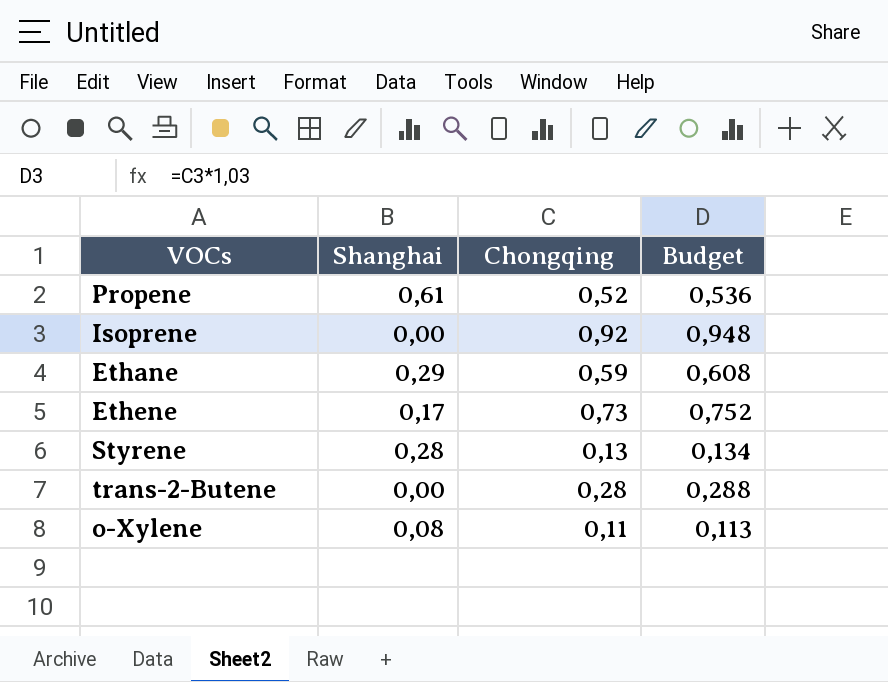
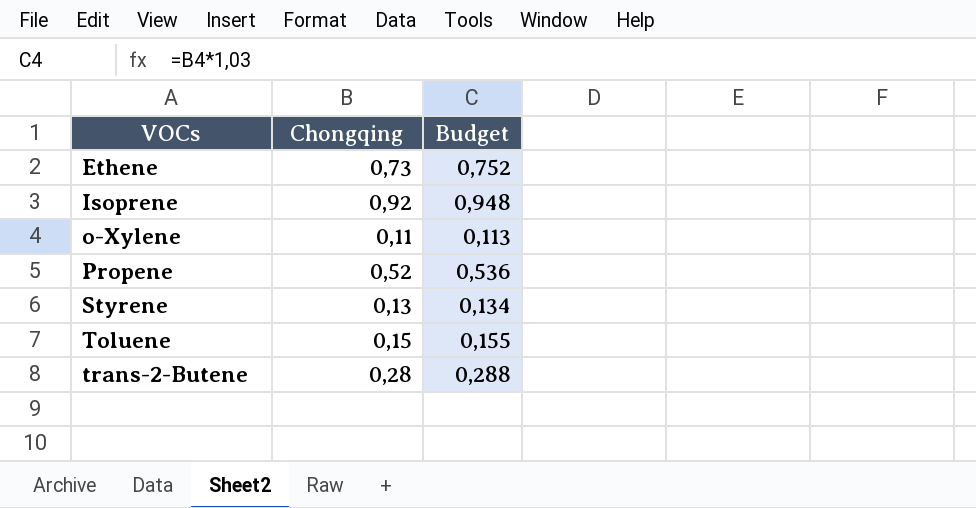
row order: none -> VOCs ascending
column Shanghai | position: 2 -> none
row Ethane: 0,29 | 0,59 | 0,608 -> none
row Toluene: none -> 0,15 | 0,155

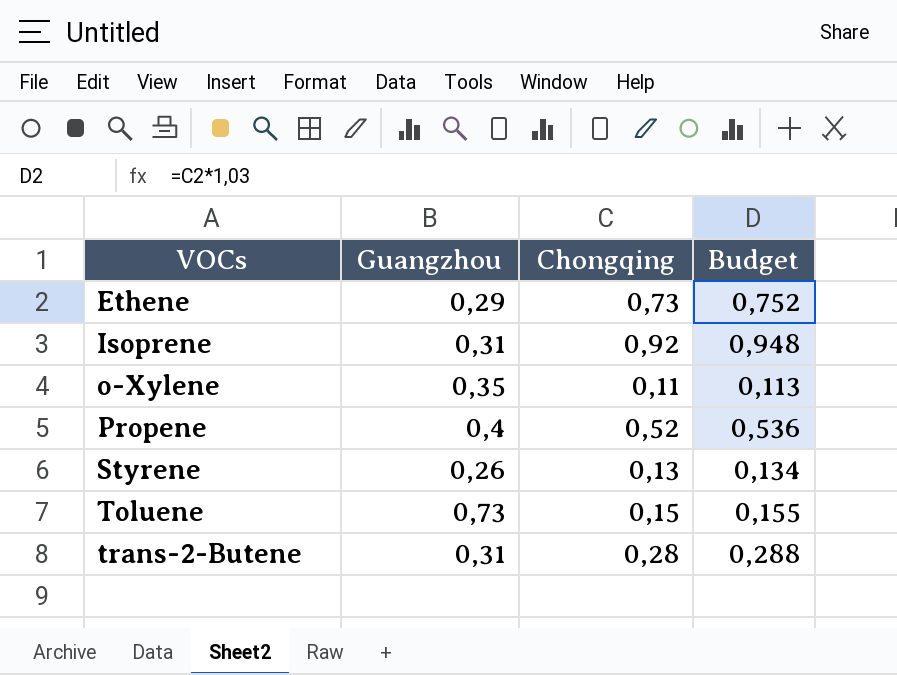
column Guangzhou | position: none -> 2

